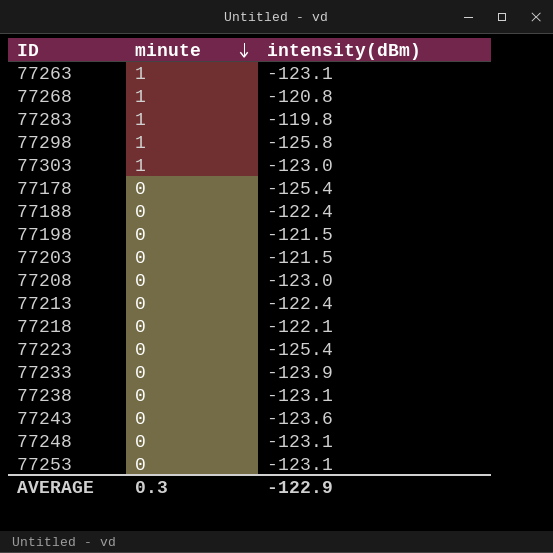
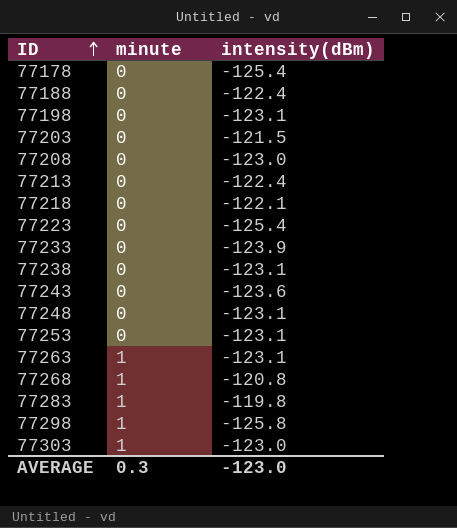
row order: minute descending -> ID ascending
77198 | intensity(dBm): -121.5 -> -123.1
AVERAGE | intensity(dBm): -122.9 -> -123.0

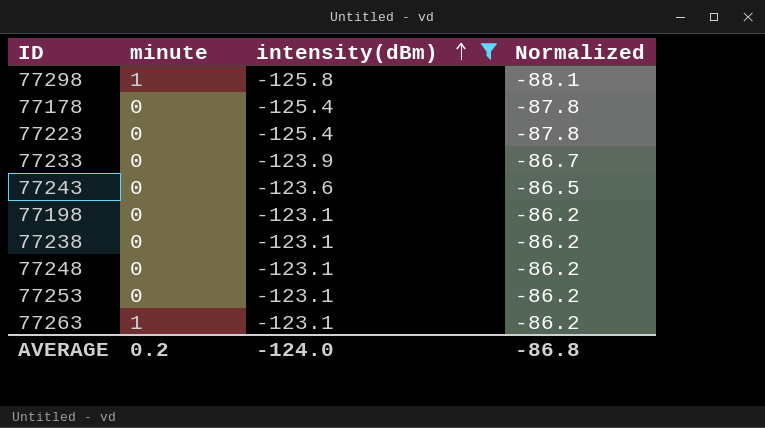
filter: none -> intensity(dBm) <= -123.1
row order: ID ascending -> intensity(dBm) ascending
column Normalized | formula: none -> [intensity(dBm)] * 0.7
AVERAGE | minute: 0.3 -> 0.2
AVERAGE | intensity(dBm): -123.0 -> -124.0

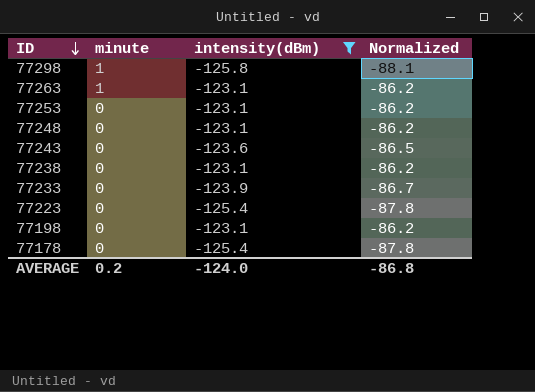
row order: intensity(dBm) ascending -> ID descending

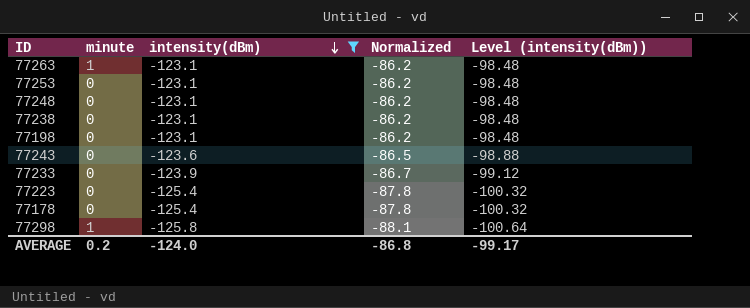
row order: ID descending -> intensity(dBm) descending
column Level (intensity(dBm)) | formula: none -> [intensity(dBm)] * 0.8

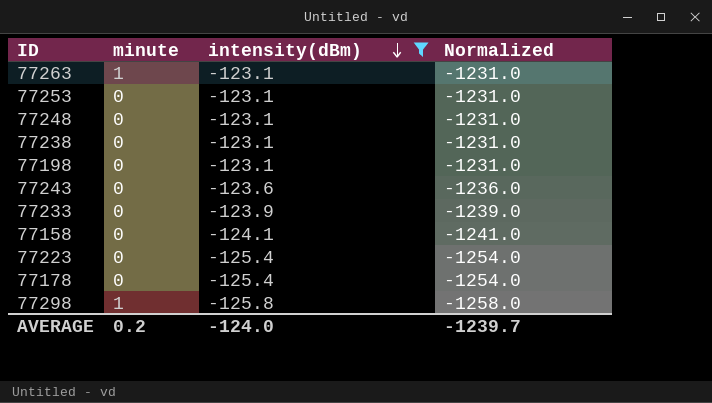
column Level (intensity(dBm)) | formula: [intensity(dBm)] * 0.8 -> none
column Normalized | formula: [intensity(dBm)] * 0.7 -> [intensity(dBm)] * 10
row 77158: none -> 0 | -124.1 | -1241.0
AVERAGE | Normalized: -86.8 -> -1239.7

